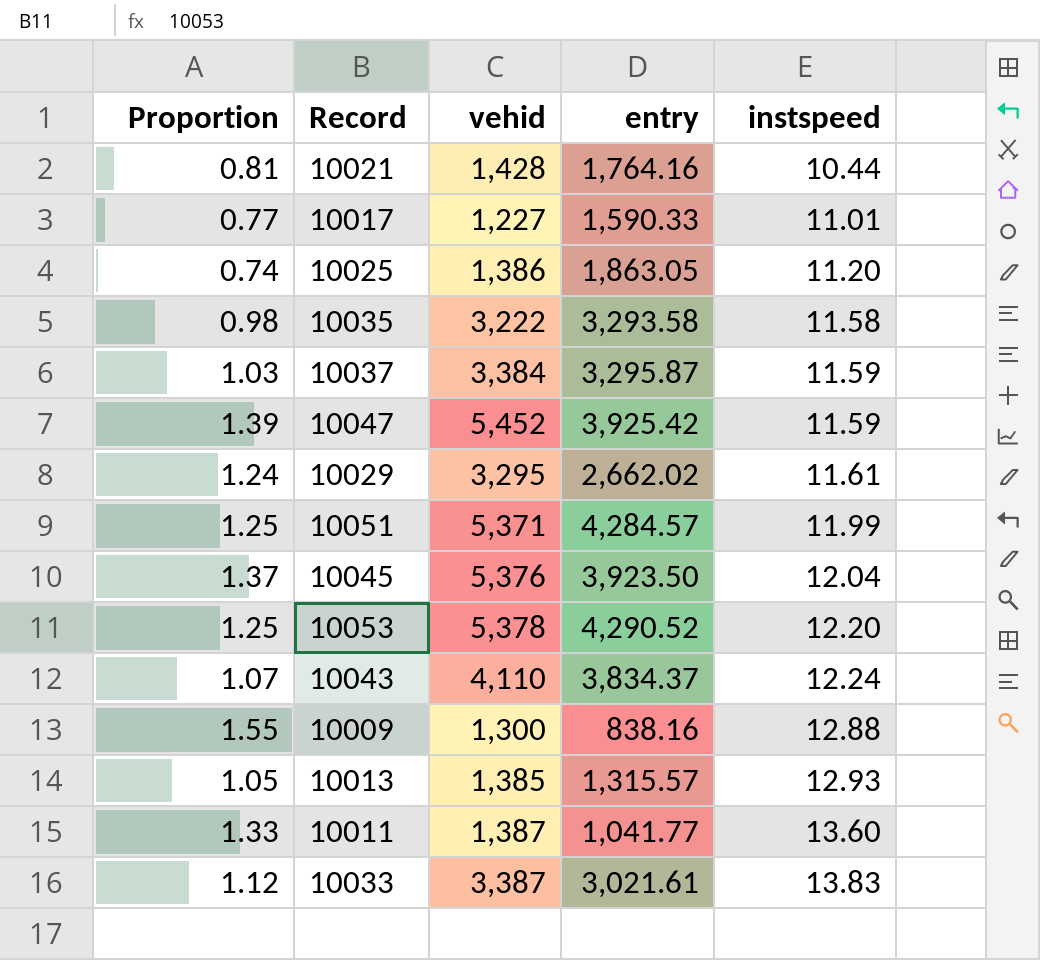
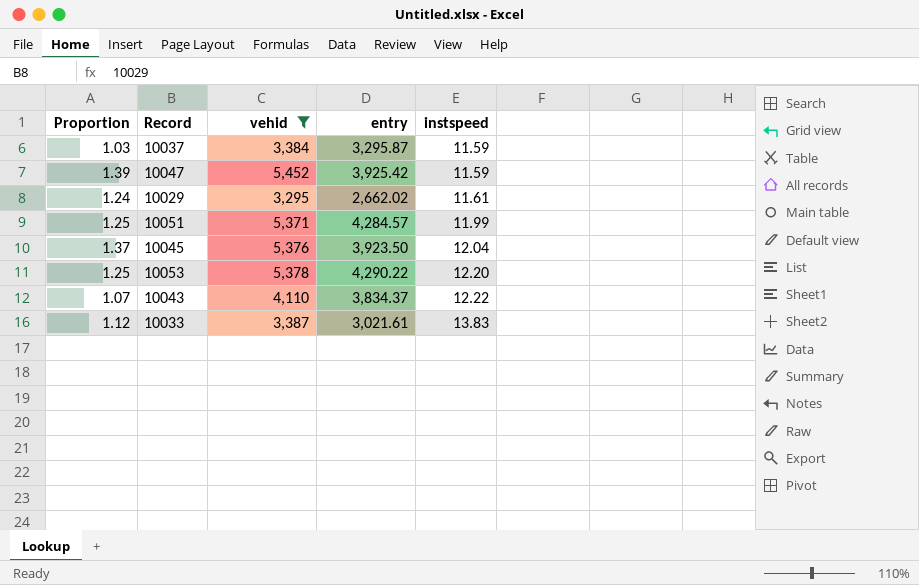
filter: none -> vehid >= 3,295
10053 | entry: 4,290.52 -> 4,290.22
10043 | instspeed: 12.24 -> 12.22

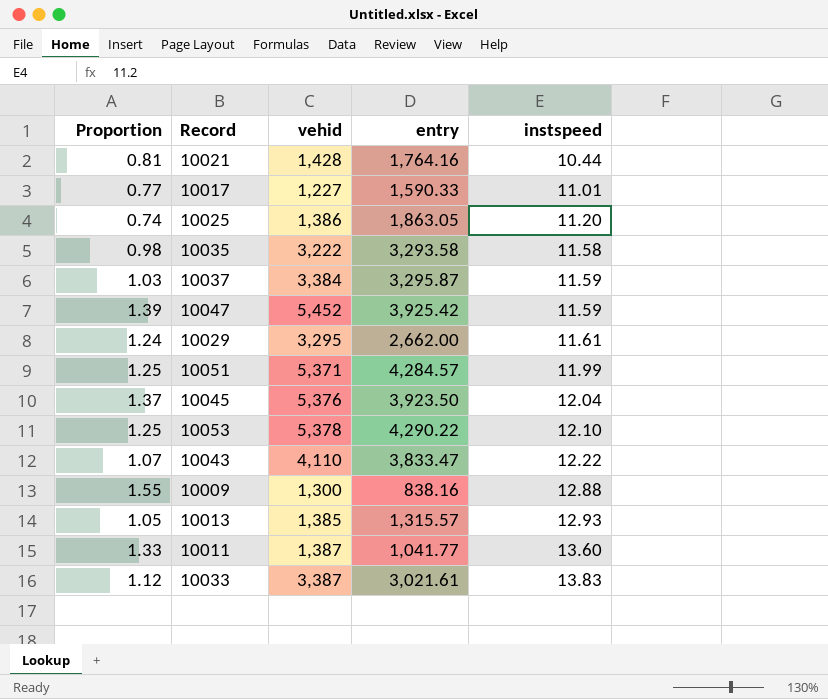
filter: vehid >= 3,295 -> none
10029 | entry: 2,662.02 -> 2,662.00
10053 | instspeed: 12.20 -> 12.10
10043 | entry: 3,834.37 -> 3,833.47

